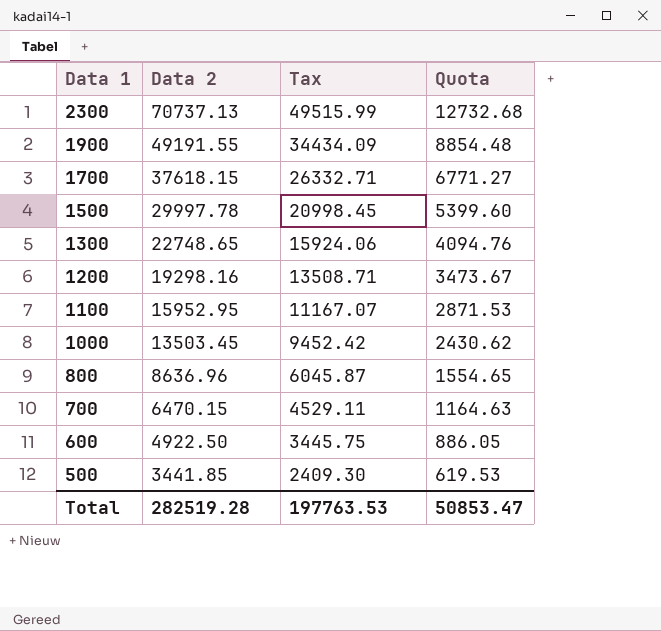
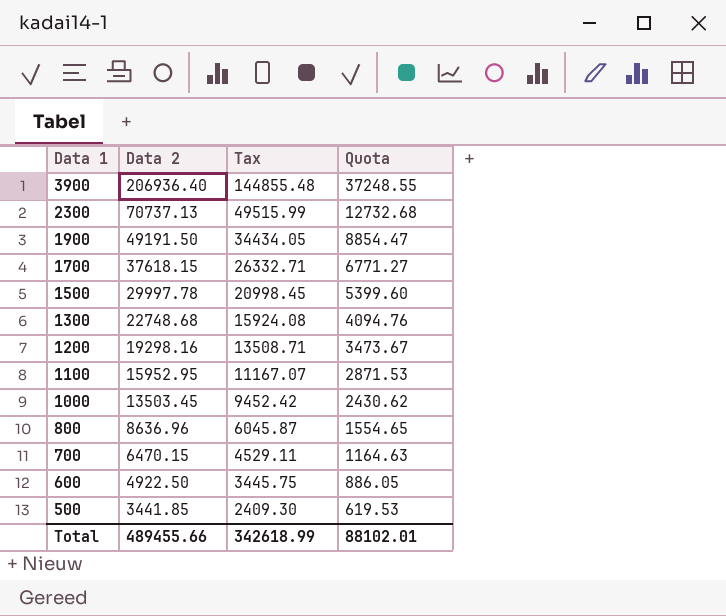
row 3900: none -> 206936.40 | 144855.48 | 37248.55
1900 | Data 2: 49191.55 -> 49191.50
1900 | Tax: 34434.09 -> 34434.05
1900 | Quota: 8854.48 -> 8854.47
1300 | Data 2: 22748.65 -> 22748.68
1300 | Tax: 15924.06 -> 15924.08
Total | Data 2: 282519.28 -> 489455.66
Total | Tax: 197763.53 -> 342618.99
Total | Quota: 50853.47 -> 88102.01

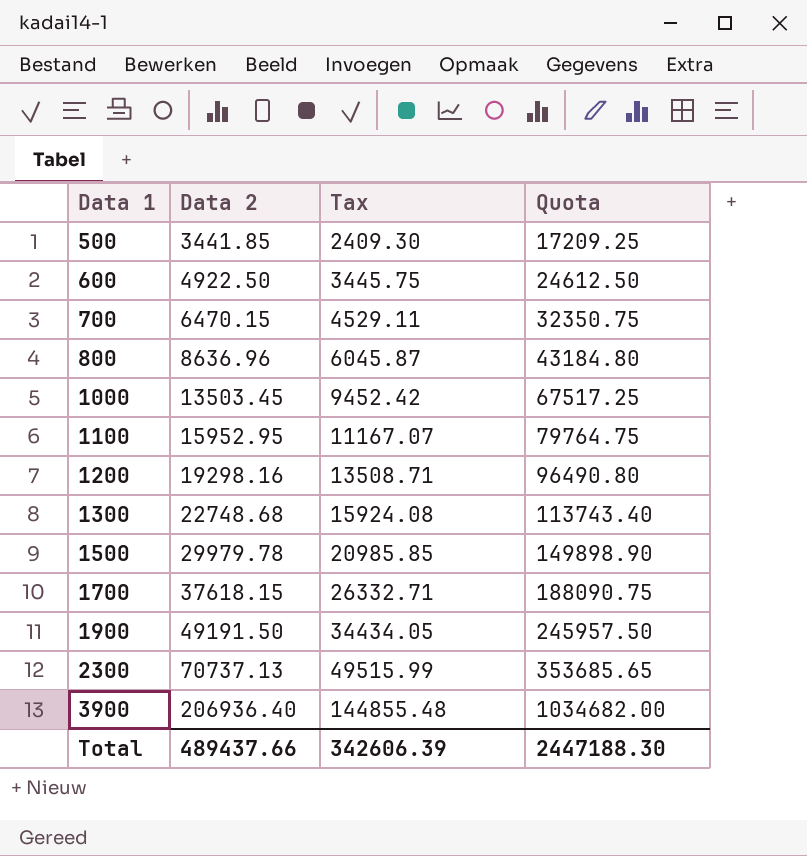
row order: Data 1 descending -> Data 1 ascending
column Quota | formula: [Data 2] * 0.18 -> [Data 2] * 5
1500 | Data 2: 29997.78 -> 29979.78
1500 | Tax: 20998.45 -> 20985.85
Total | Data 2: 489455.66 -> 489437.66
Total | Tax: 342618.99 -> 342606.39
Total | Quota: 88102.01 -> 2447188.30

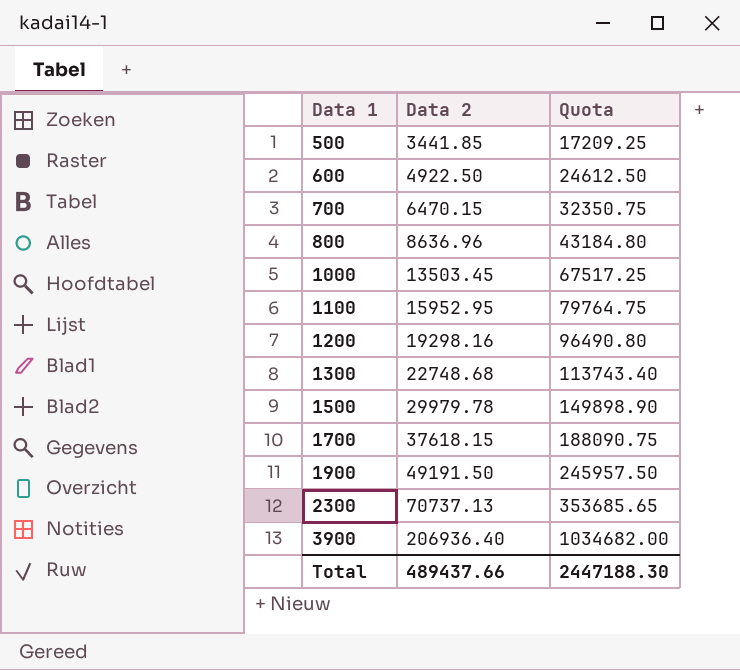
column Tax | formula: [Data 2] * 0.7 -> none

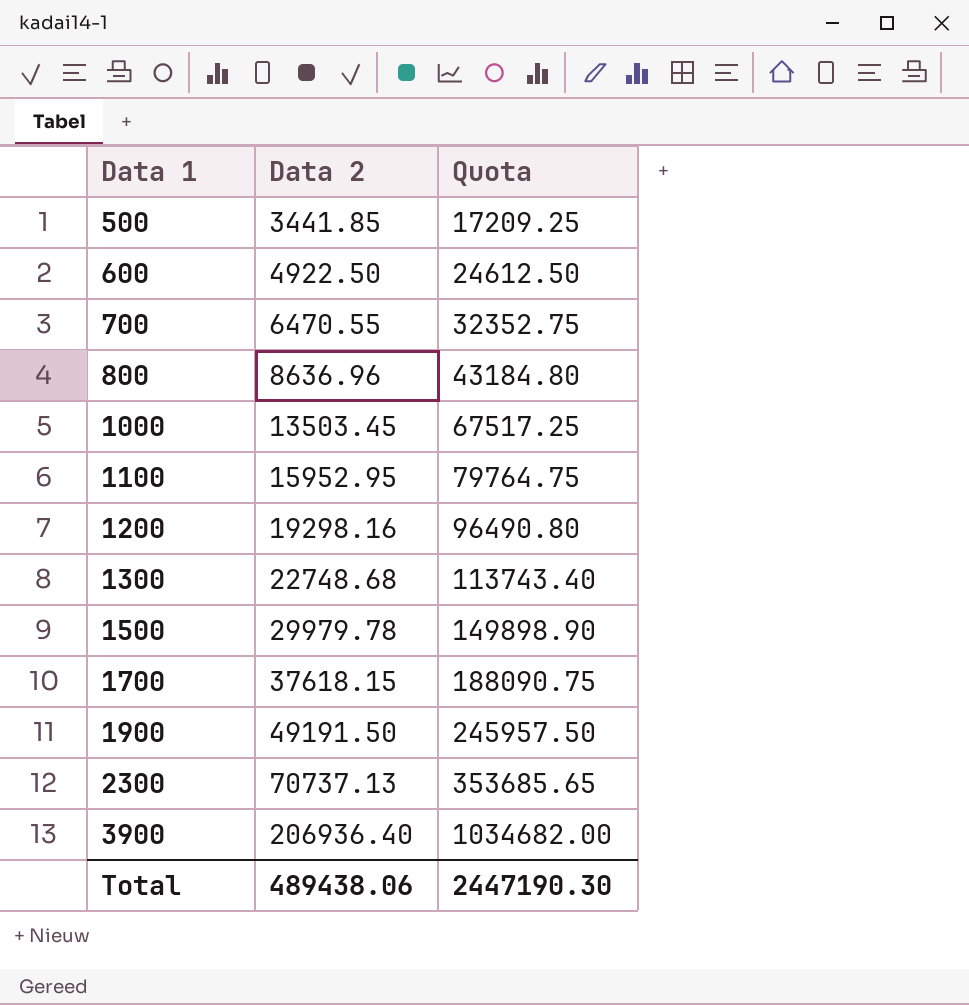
700 | Data 2: 6470.15 -> 6470.55
700 | Quota: 32350.75 -> 32352.75
Total | Data 2: 489437.66 -> 489438.06
Total | Quota: 2447188.30 -> 2447190.30

